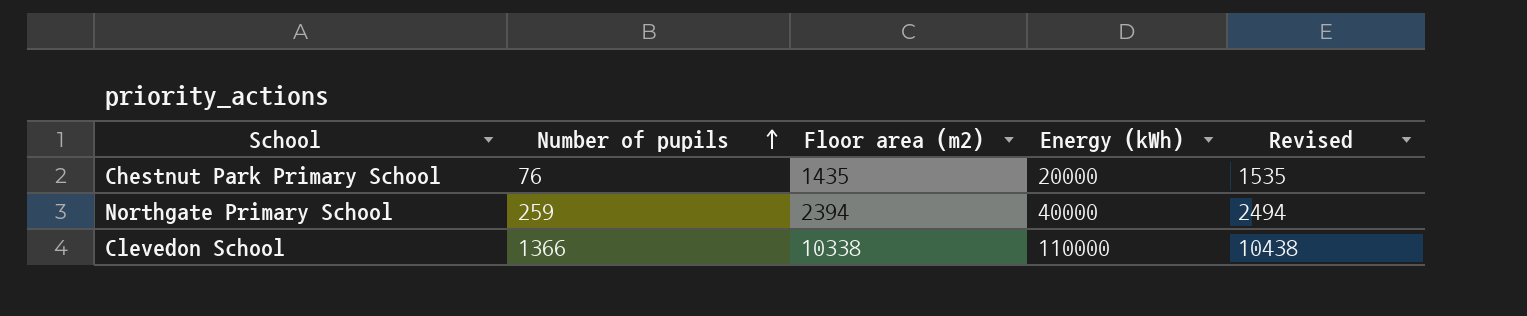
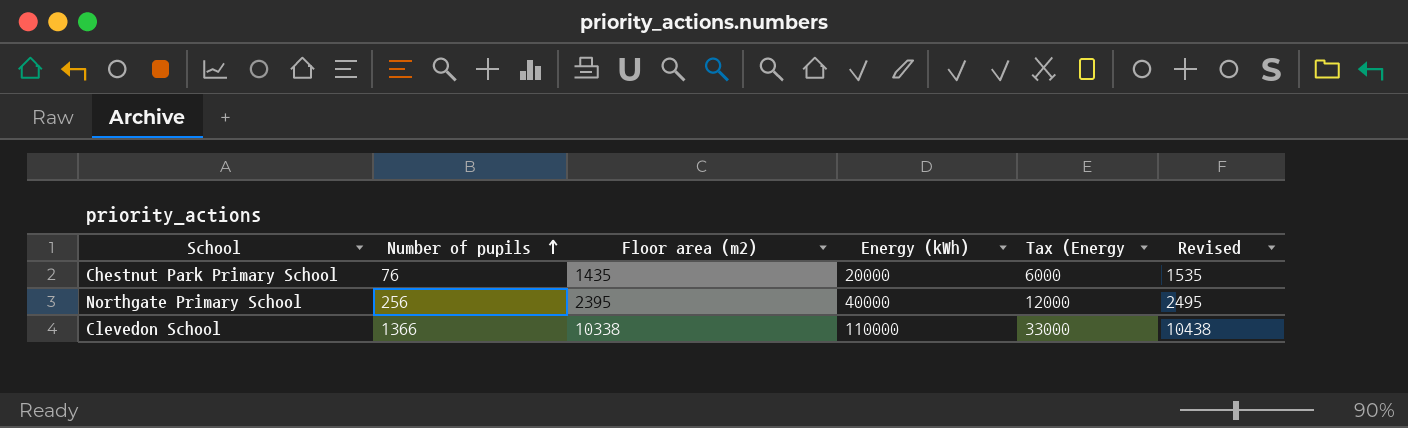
column Tax (Energy | formula: none -> [Energy (kWh)] * 0.3
Northgate Primary School | Number of pupils: 259 -> 256
Northgate Primary School | Floor area (m2): 2394 -> 2395
Northgate Primary School | Revised: 2494 -> 2495

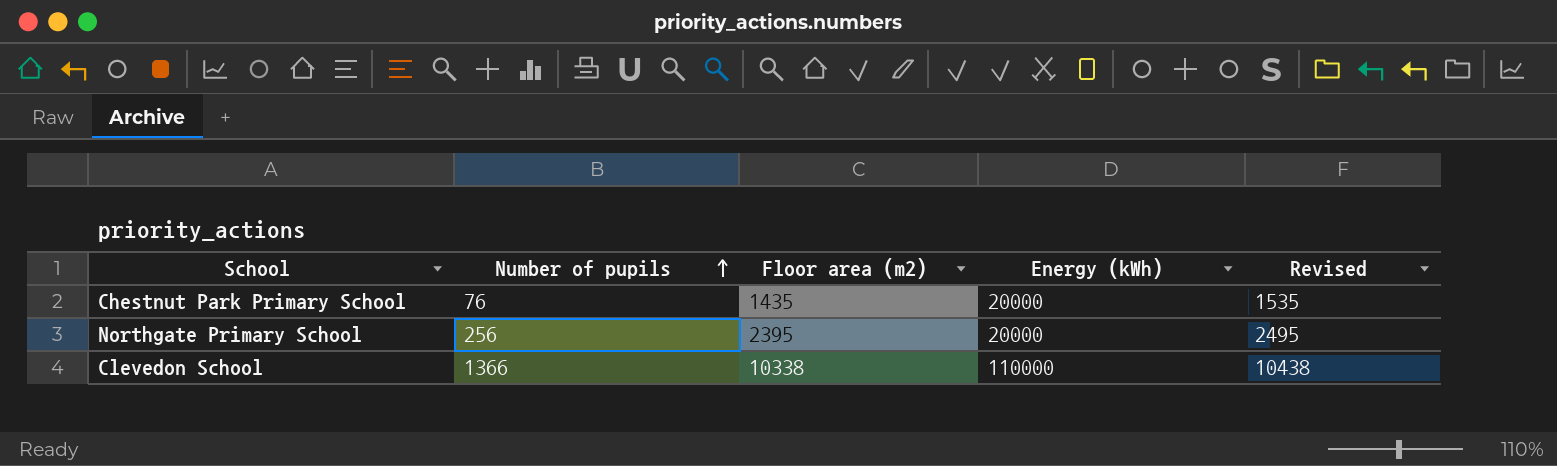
column Tax (Energy | formula: [Energy (kWh)] * 0.3 -> none
Northgate Primary School | Energy (kWh): 40000 -> 20000

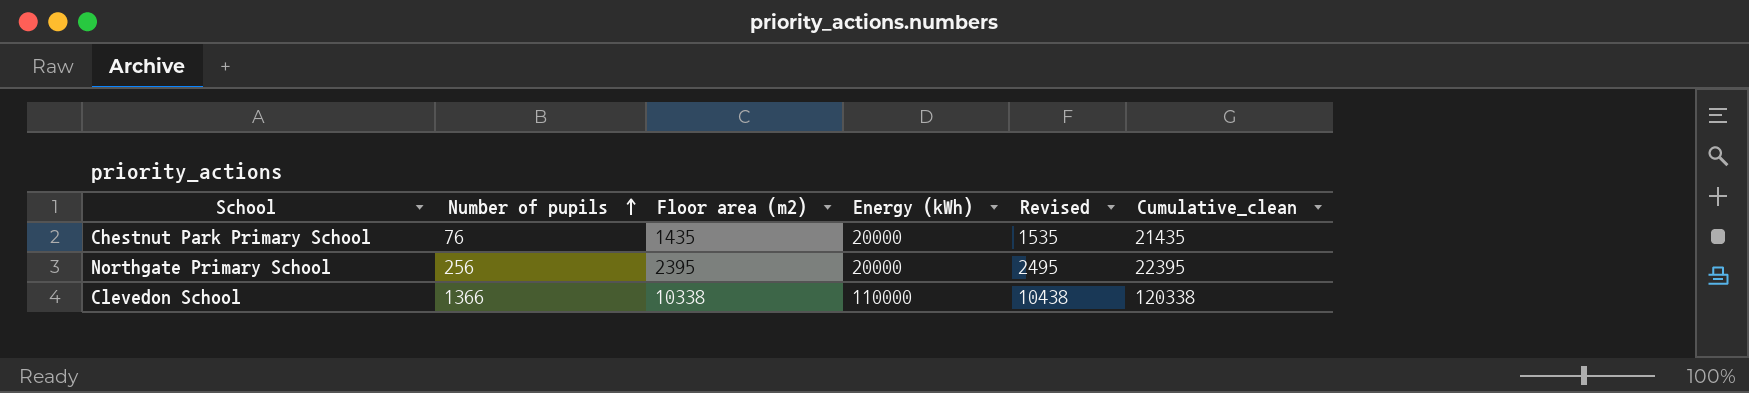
column Cumulative_clean | formula: none -> [Floor area (m2)] + [Energy (kWh)]

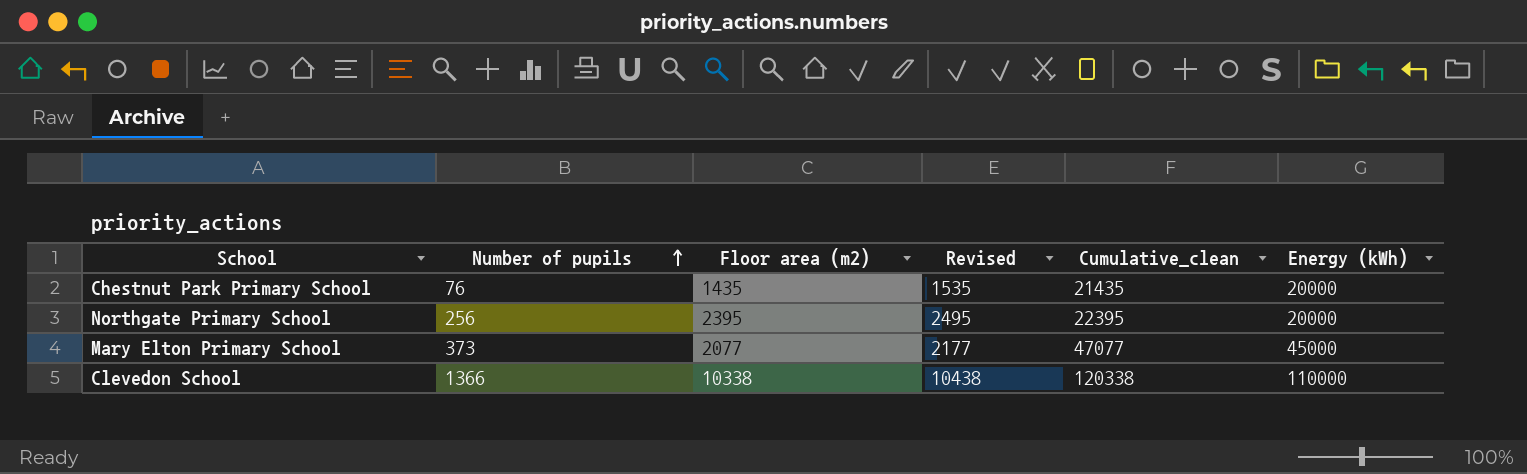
column Energy (kWh) | position: 4 -> 6
row Mary Elton Primary School: none -> 373 | 2077 | 2177 | 47077 | 45000

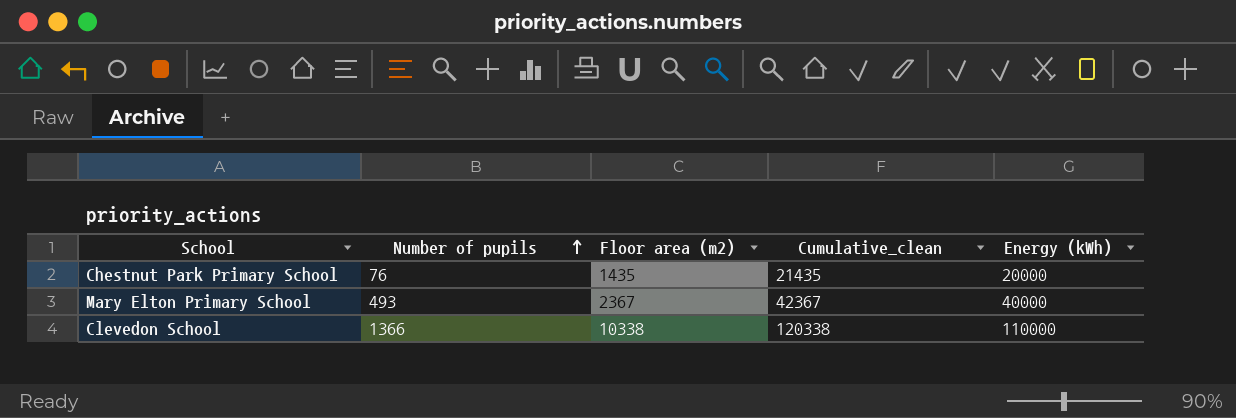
column Revised | formula: [Floor area (m2)] + 100 -> none
row Northgate Primary School: 256 | 2395 | 2495 | 22395 | 20000 -> none
Mary Elton Primary School | Number of pupils: 373 -> 493
Mary Elton Primary School | Floor area (m2): 2077 -> 2367
Mary Elton Primary School | Cumulative_clean: 47077 -> 42367
Mary Elton Primary School | Energy (kWh): 45000 -> 40000

